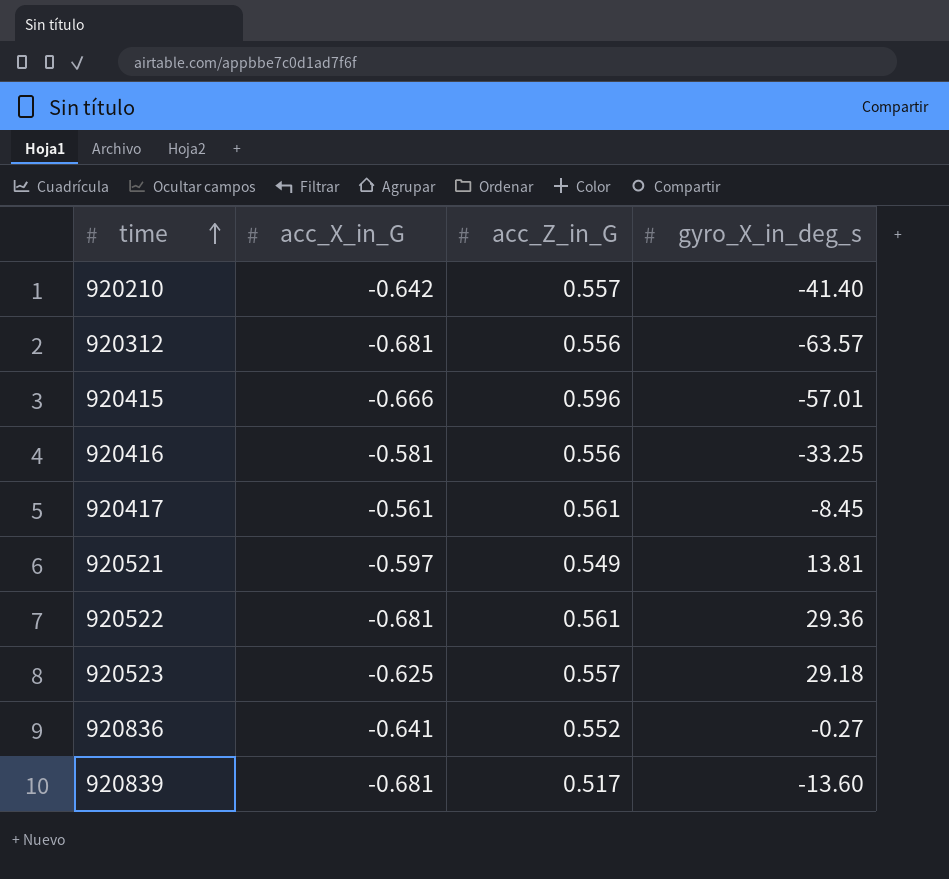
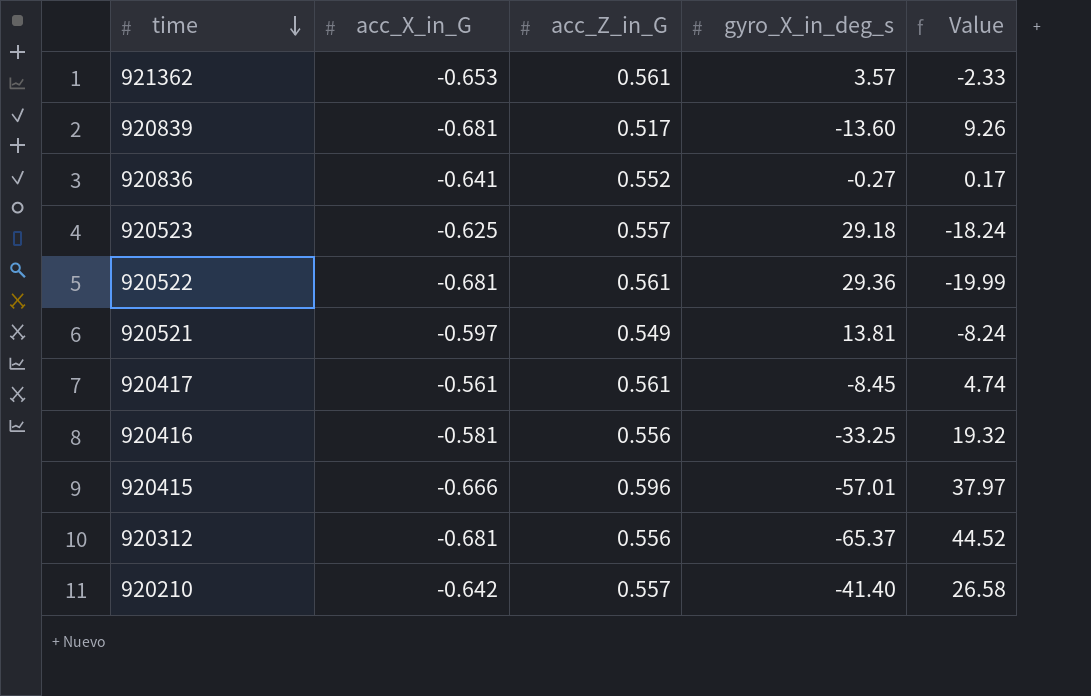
row order: time ascending -> time descending
column Value | formula: none -> [acc_X_in_G] * [gyro_X_in_deg_s]
row 921362: none -> -0.653 | 0.561 | 3.57 | -2.33
920312 | gyro_X_in_deg_s: -63.57 -> -65.37

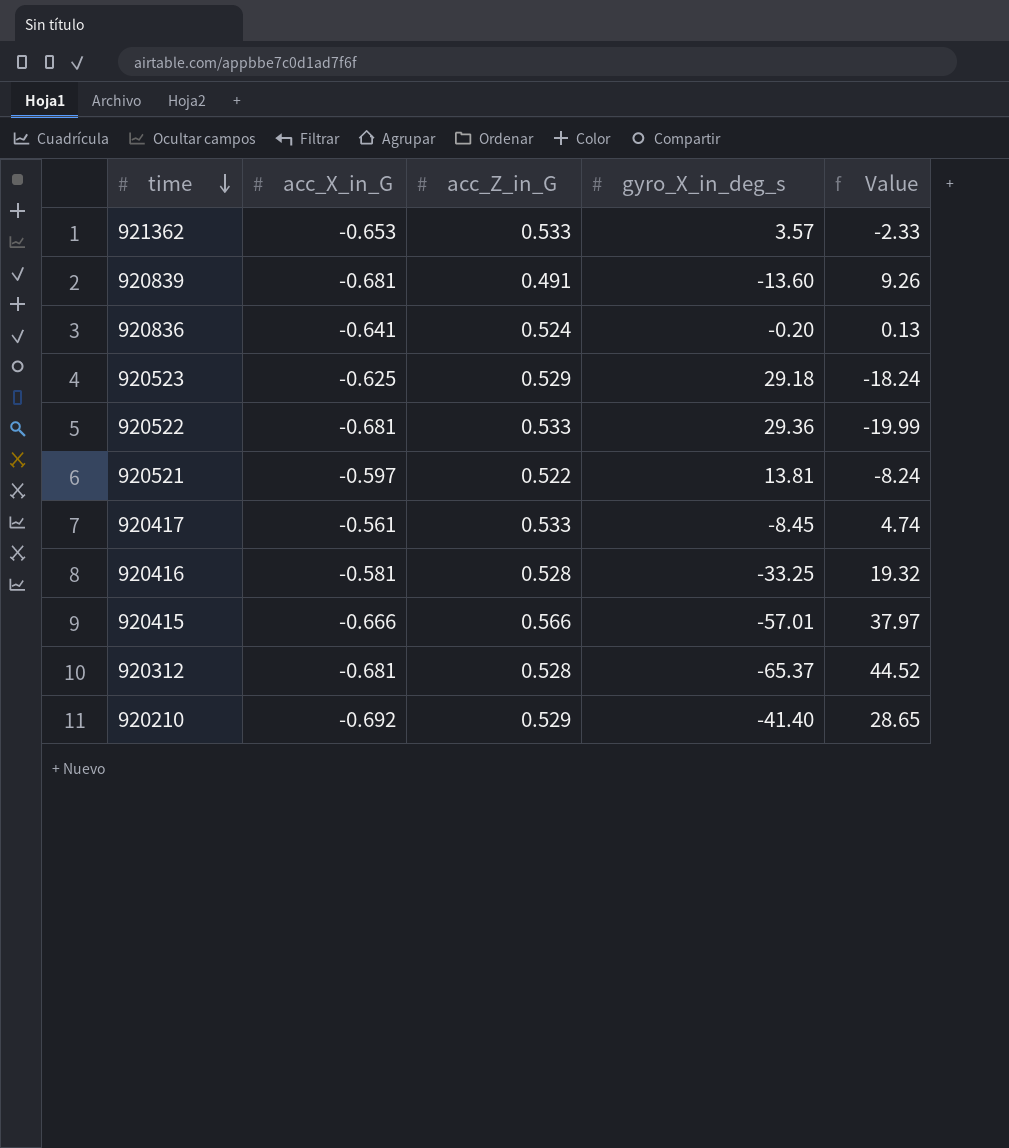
921362 | acc_Z_in_G: 0.561 -> 0.533
920839 | acc_Z_in_G: 0.517 -> 0.491
920836 | acc_Z_in_G: 0.552 -> 0.524
920836 | gyro_X_in_deg_s: -0.27 -> -0.20
920836 | Value: 0.17 -> 0.13
920523 | acc_Z_in_G: 0.557 -> 0.529
920522 | acc_Z_in_G: 0.561 -> 0.533
920521 | acc_Z_in_G: 0.549 -> 0.522
920417 | acc_Z_in_G: 0.561 -> 0.533
920416 | acc_Z_in_G: 0.556 -> 0.528
920415 | acc_Z_in_G: 0.596 -> 0.566
920312 | acc_Z_in_G: 0.556 -> 0.528
920210 | acc_X_in_G: -0.642 -> -0.692
920210 | acc_Z_in_G: 0.557 -> 0.529
920210 | Value: 26.58 -> 28.65

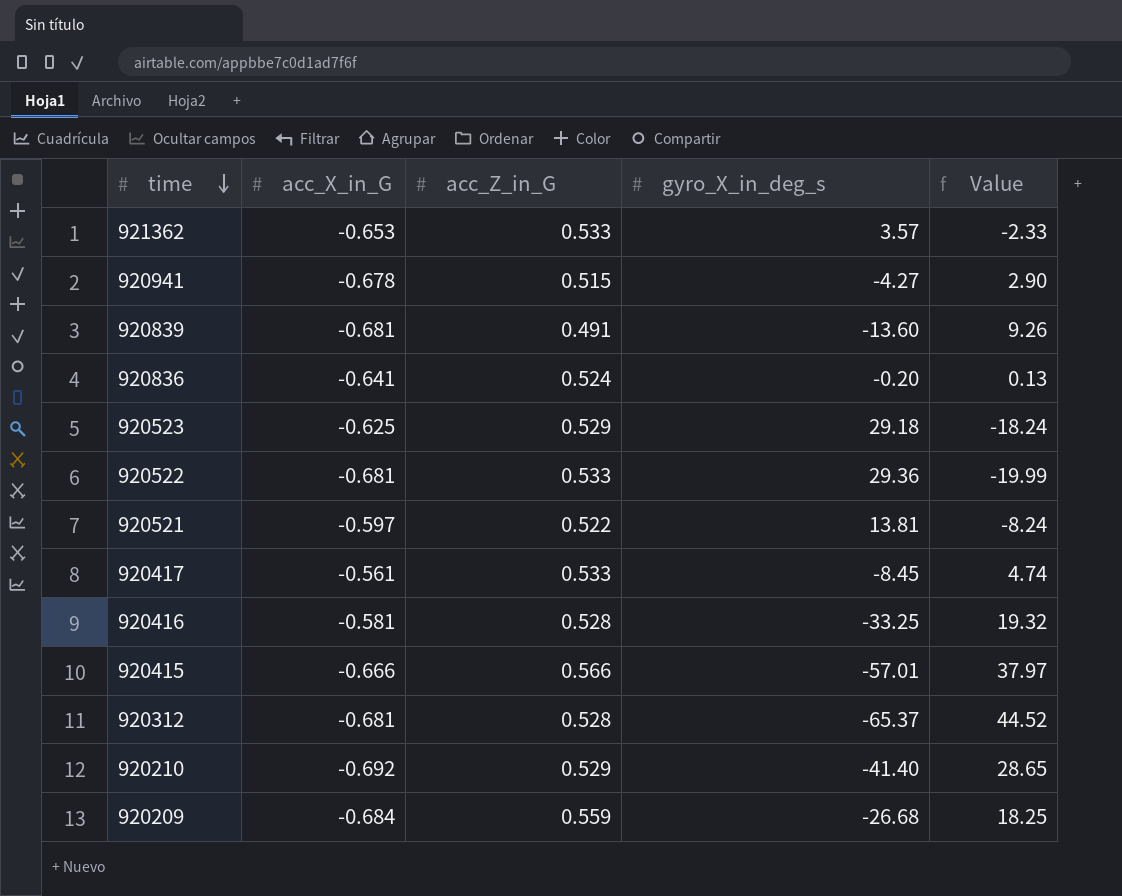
row 920941: none -> -0.678 | 0.515 | -4.27 | 2.90
row 920209: none -> -0.684 | 0.559 | -26.68 | 18.25

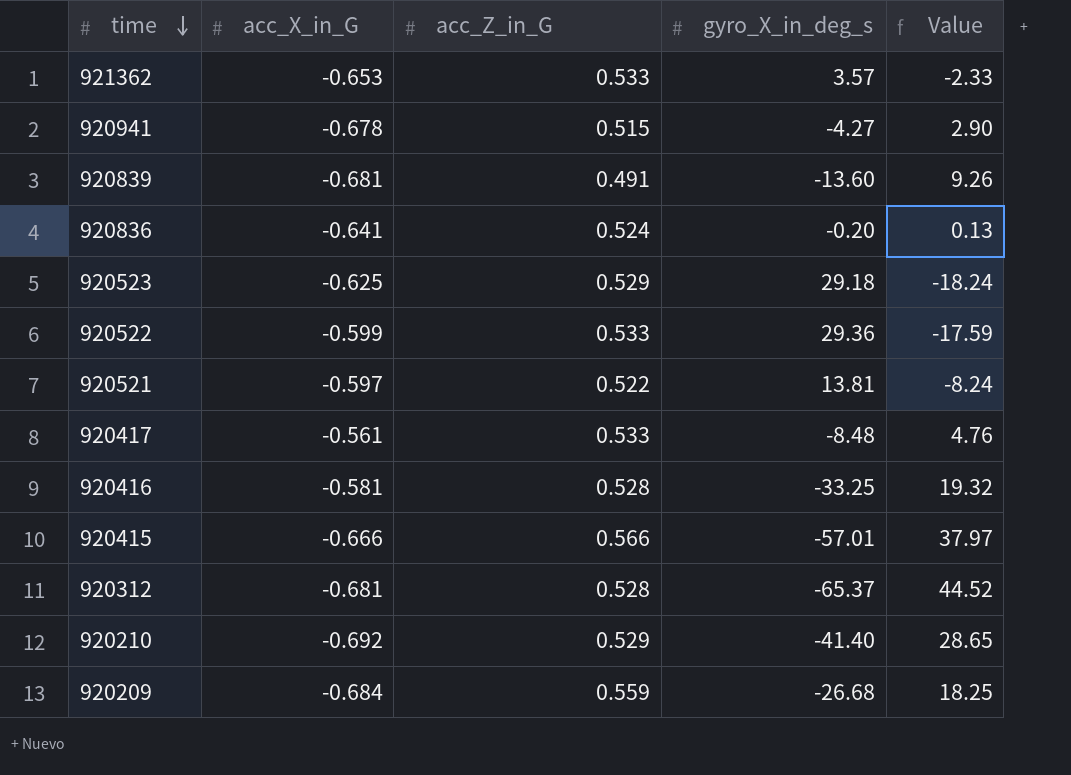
920522 | acc_X_in_G: -0.681 -> -0.599
920522 | Value: -19.99 -> -17.59
920417 | gyro_X_in_deg_s: -8.45 -> -8.48
920417 | Value: 4.74 -> 4.76

